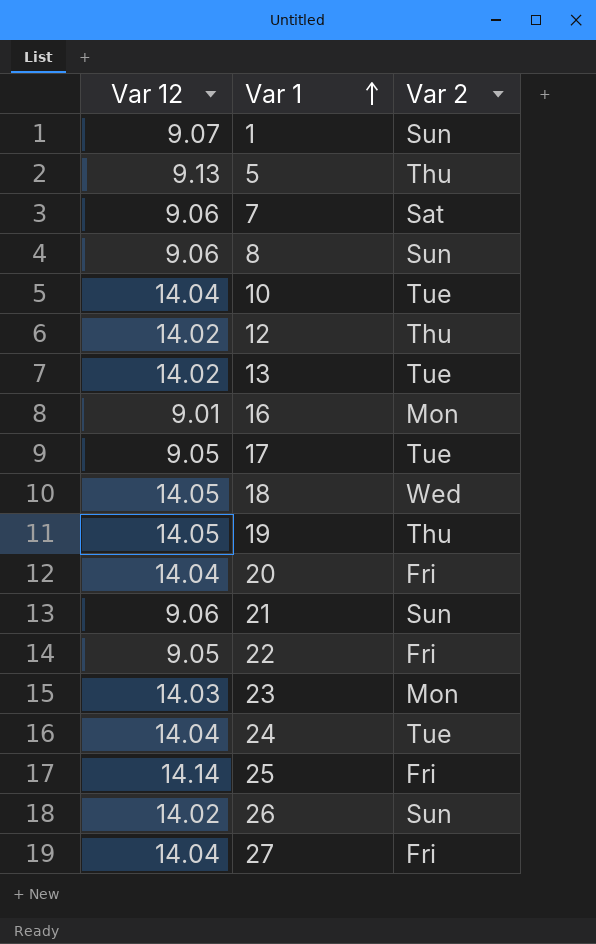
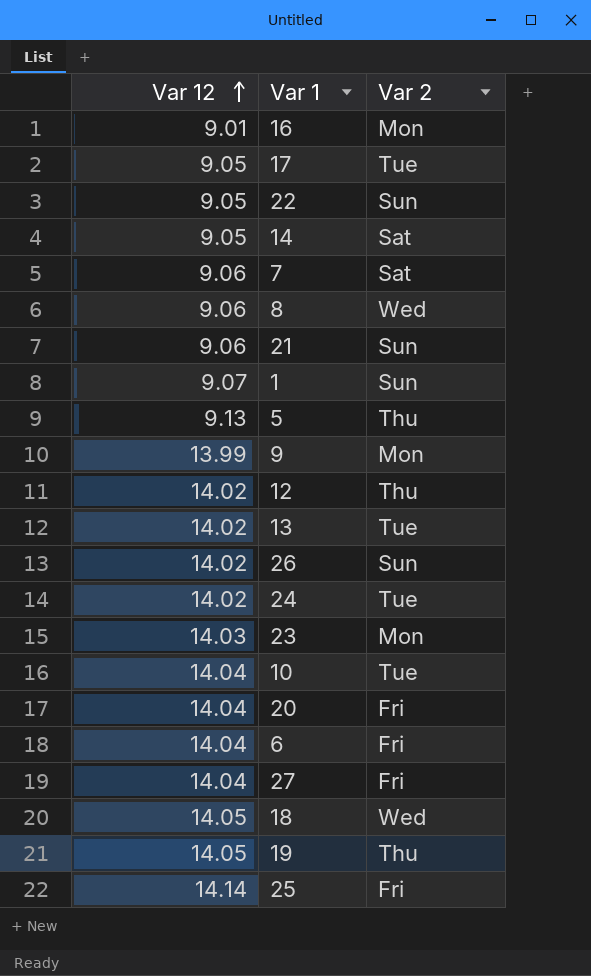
row order: Var 1 ascending -> Var 12 ascending
22 | Var 2: Fri -> Sun
row 14: none -> 9.05 | Sat
8 | Var 2: Sun -> Wed
row 9: none -> 13.99 | Mon
24 | Var 12: 14.04 -> 14.02
row 6: none -> 14.04 | Fri

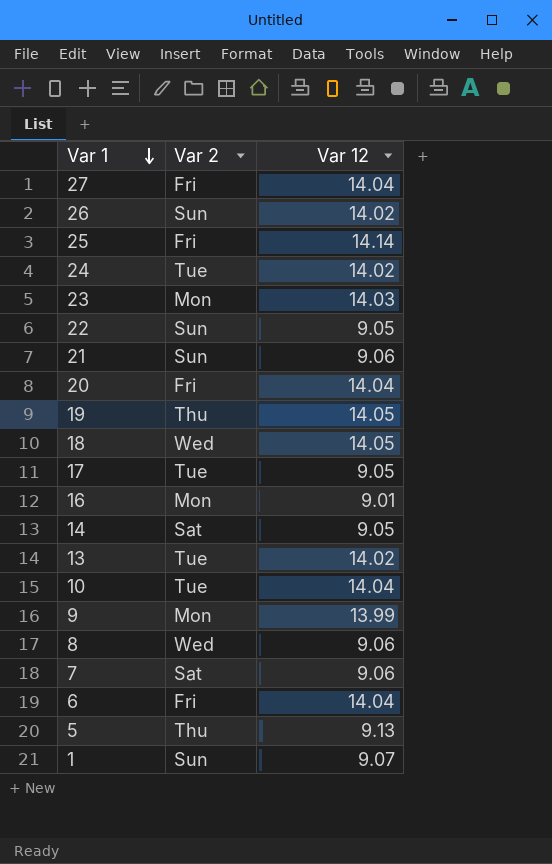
row order: Var 12 ascending -> Var 1 descending
column Var 12 | position: 1 -> 3
row 12: 14.02 | Thu -> none

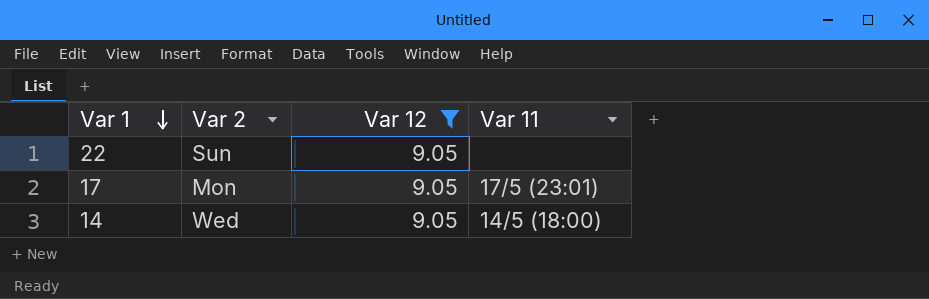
filter: none -> Var 12 = 9.05
column Var 11 | position: none -> 4
17 | Var 2: Tue -> Mon
14 | Var 2: Sat -> Wed

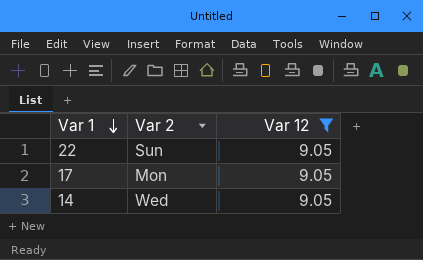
column Var 11 | position: 4 -> none

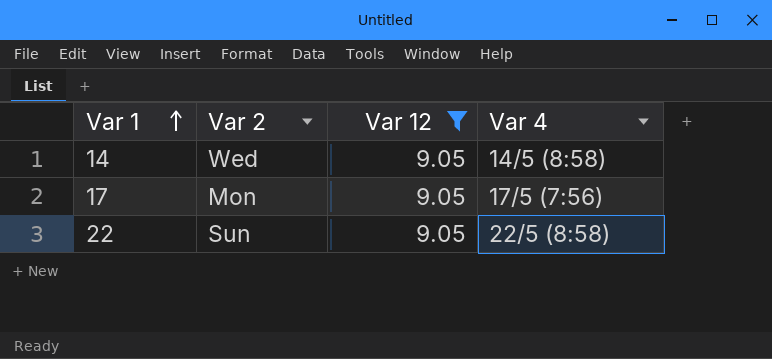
row order: Var 1 descending -> Var 1 ascending
column Var 4 | position: none -> 4

